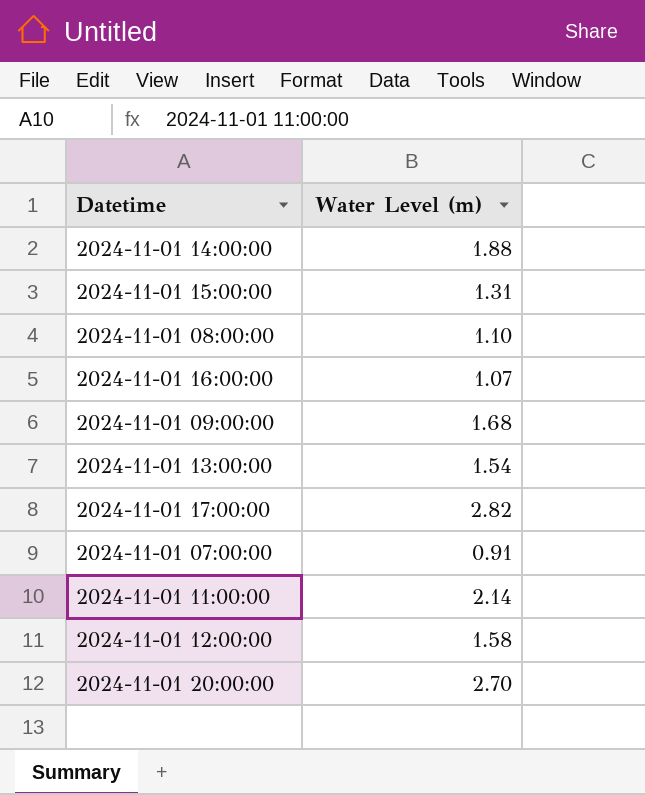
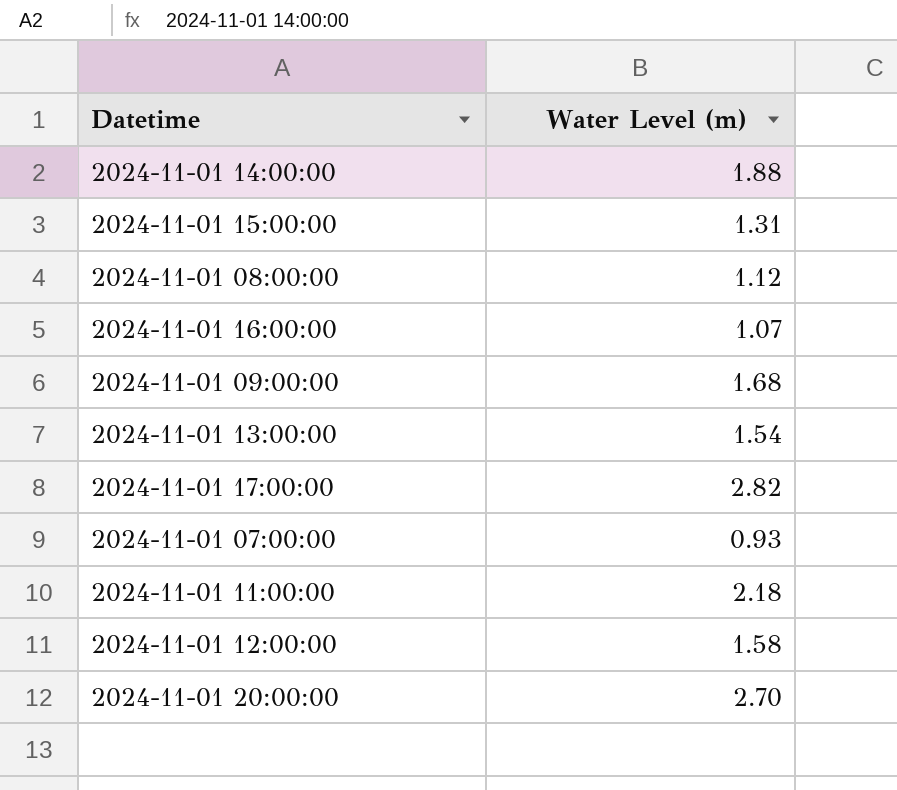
2024-11-01 08:00:00 | Water Level (m): 1.10 -> 1.12
2024-11-01 07:00:00 | Water Level (m): 0.91 -> 0.93
2024-11-01 11:00:00 | Water Level (m): 2.14 -> 2.18

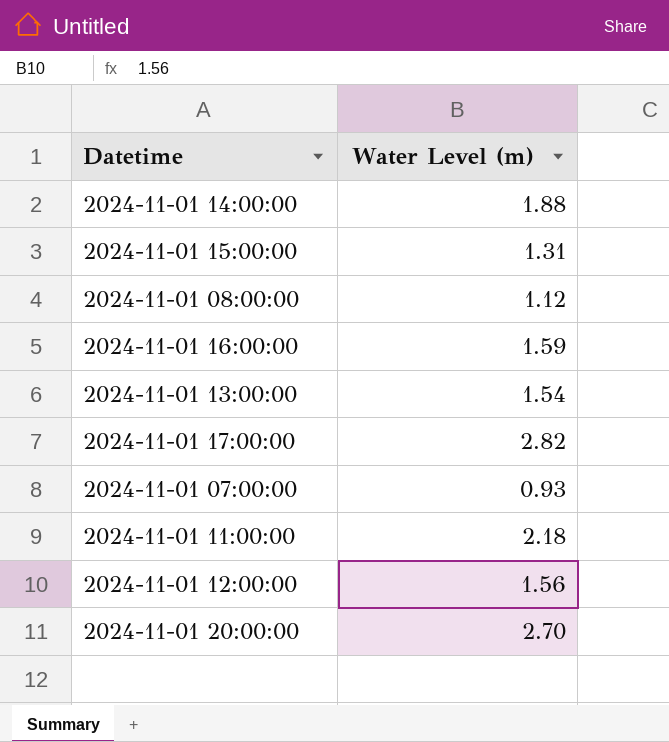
row 2024-11-01 09:00:00: 1.68 -> none
2024-11-01 16:00:00 | Water Level (m): 1.07 -> 1.59
2024-11-01 12:00:00 | Water Level (m): 1.58 -> 1.56

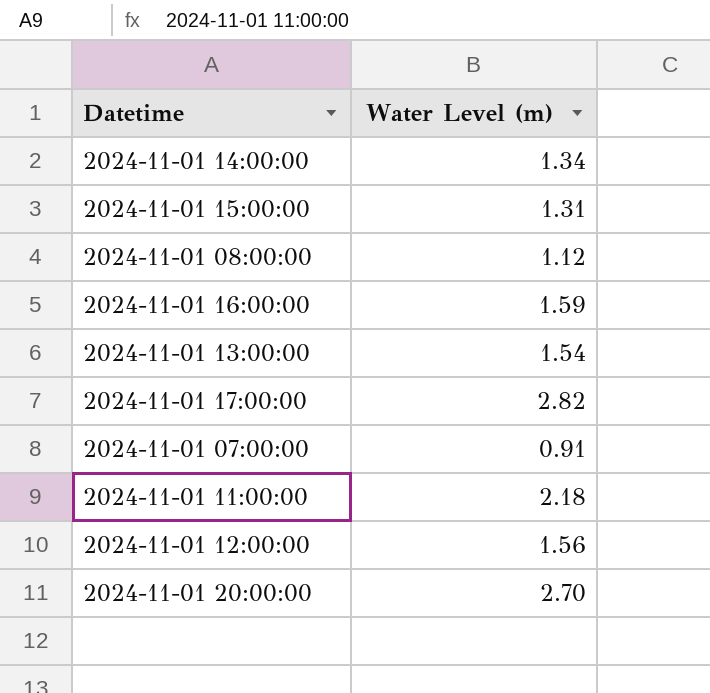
2024-11-01 14:00:00 | Water Level (m): 1.88 -> 1.34
2024-11-01 07:00:00 | Water Level (m): 0.93 -> 0.91

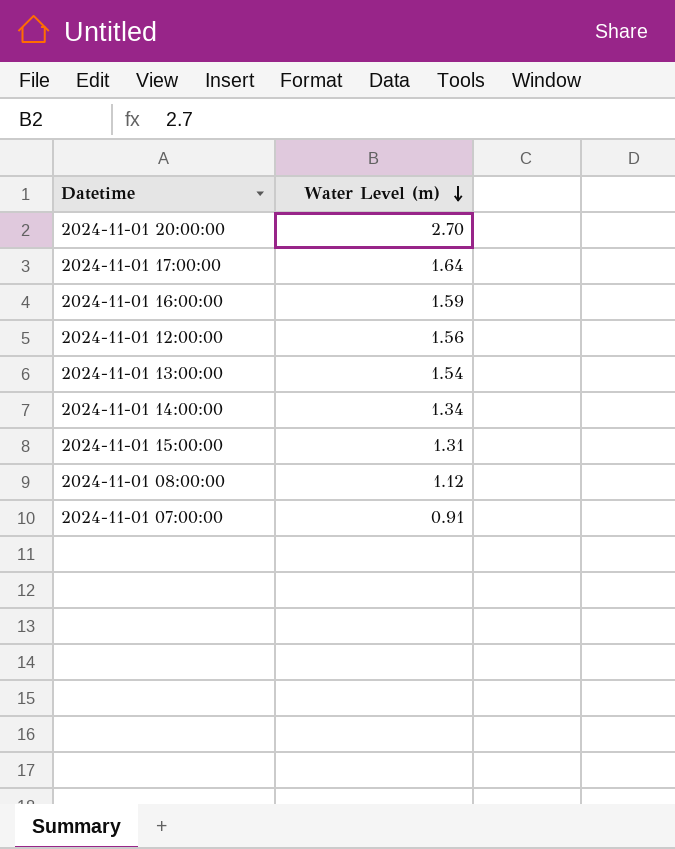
row order: none -> Water Level (m) descending
row 2024-11-01 11:00:00: 2.18 -> none
2024-11-01 17:00:00 | Water Level (m): 2.82 -> 1.64

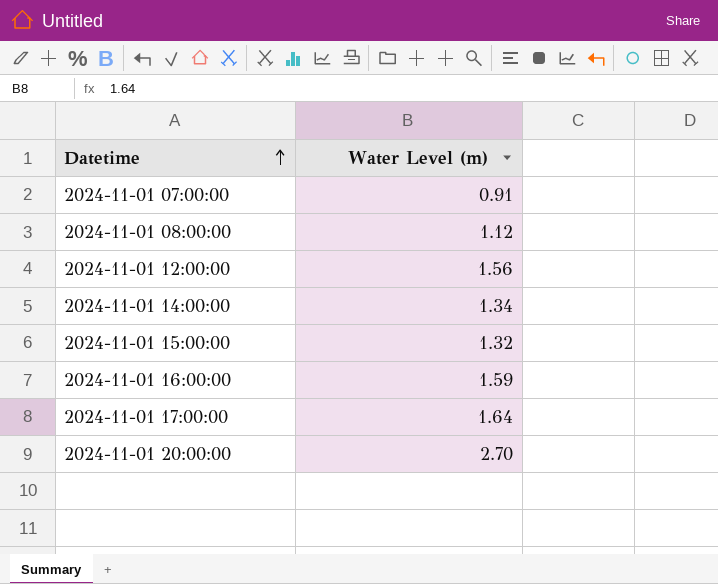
row order: Water Level (m) descending -> Datetime ascending
row 2024-11-01 13:00:00: 1.54 -> none
2024-11-01 15:00:00 | Water Level (m): 1.31 -> 1.32

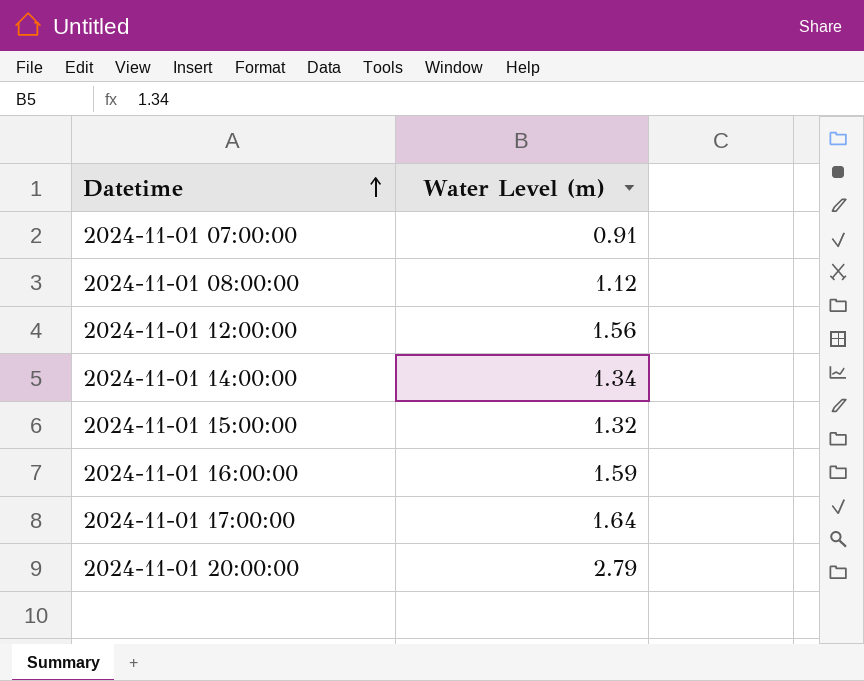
2024-11-01 20:00:00 | Water Level (m): 2.70 -> 2.79

